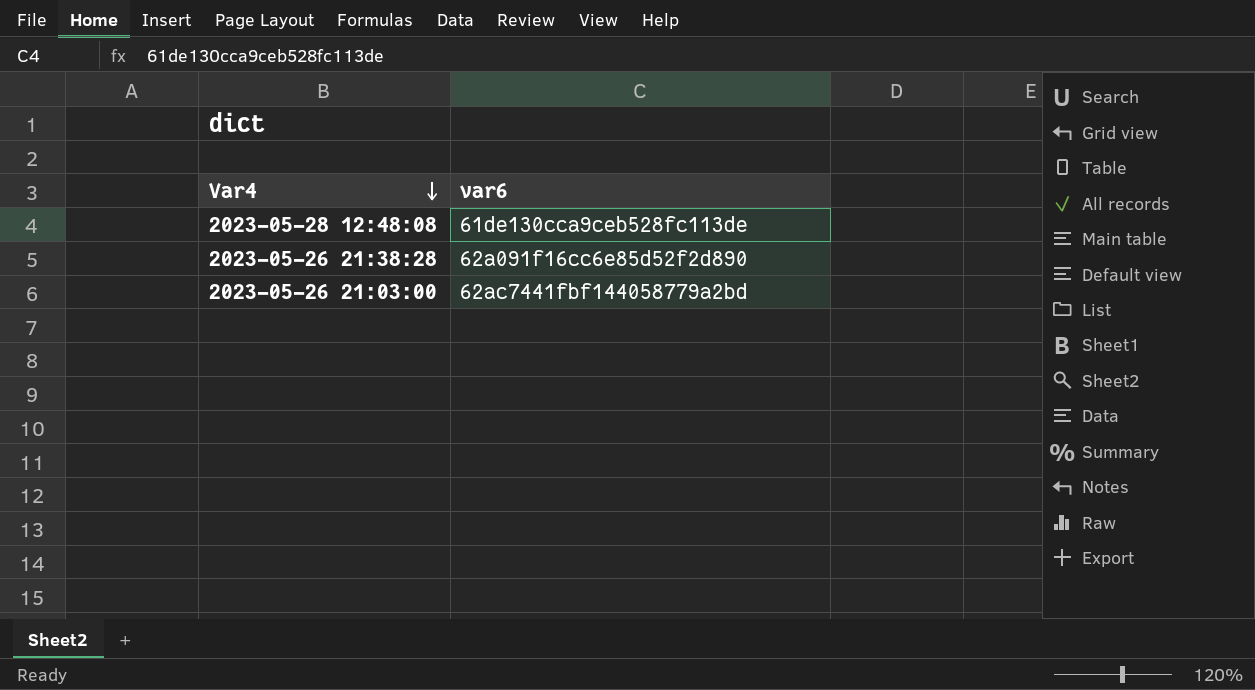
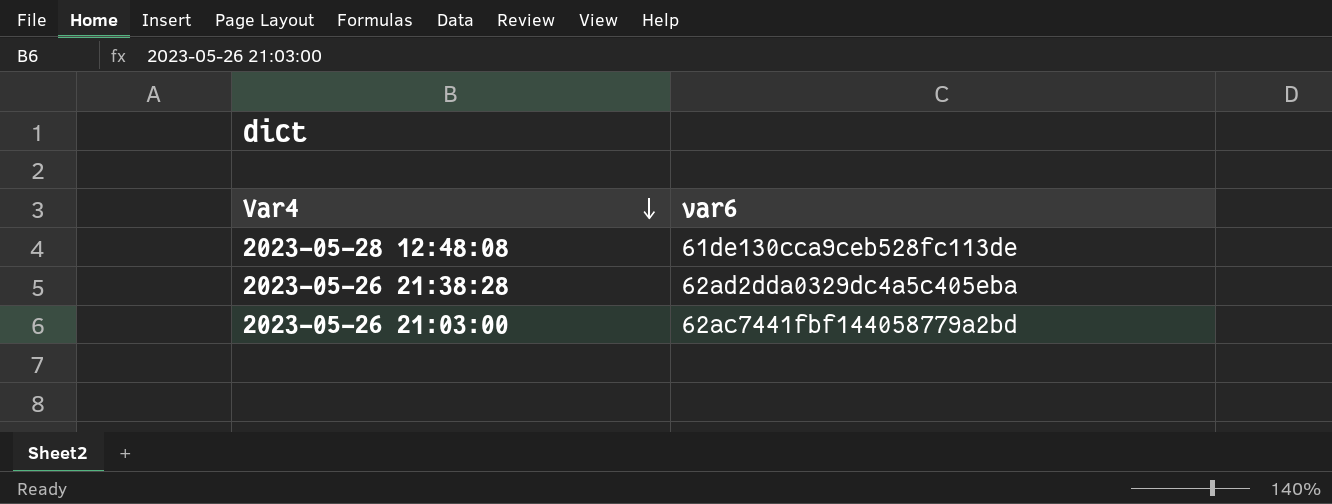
2023-05-26 21:38:28 | var6: 62a091f16cc6e85d52f2d890 -> 62ad2dda0329dc4a5c405eba

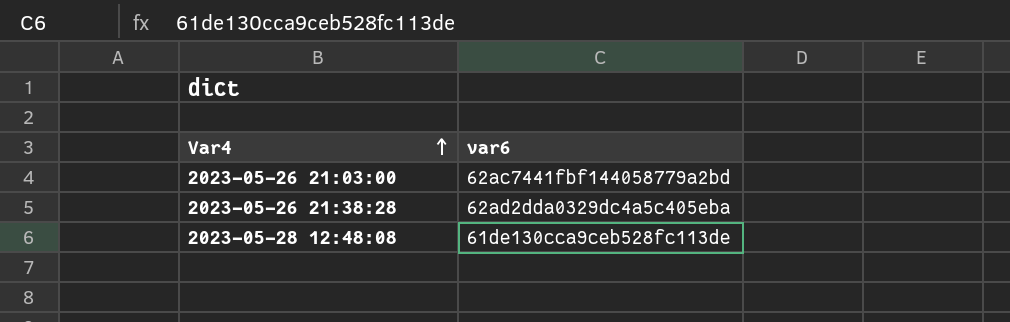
row order: Var4 descending -> Var4 ascending

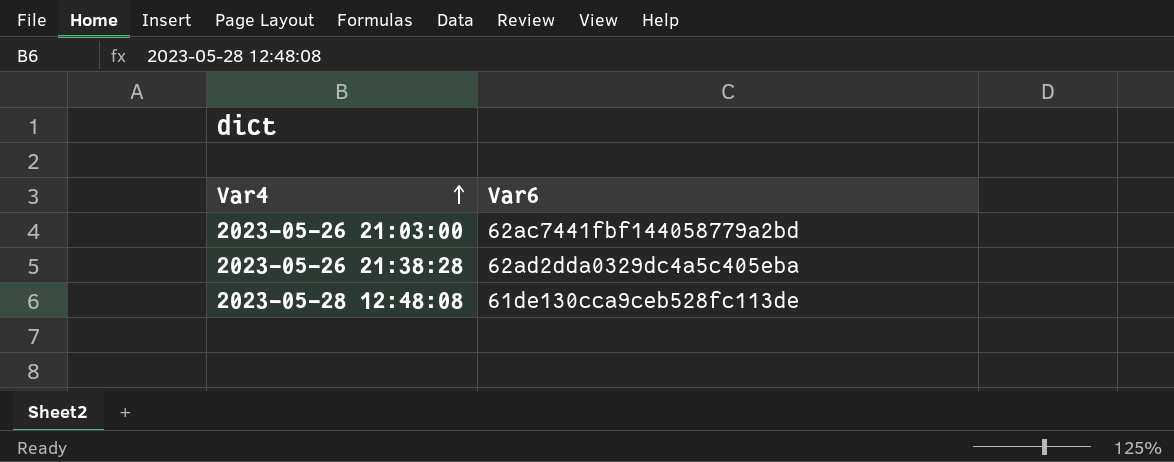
column name: var6 -> Var6

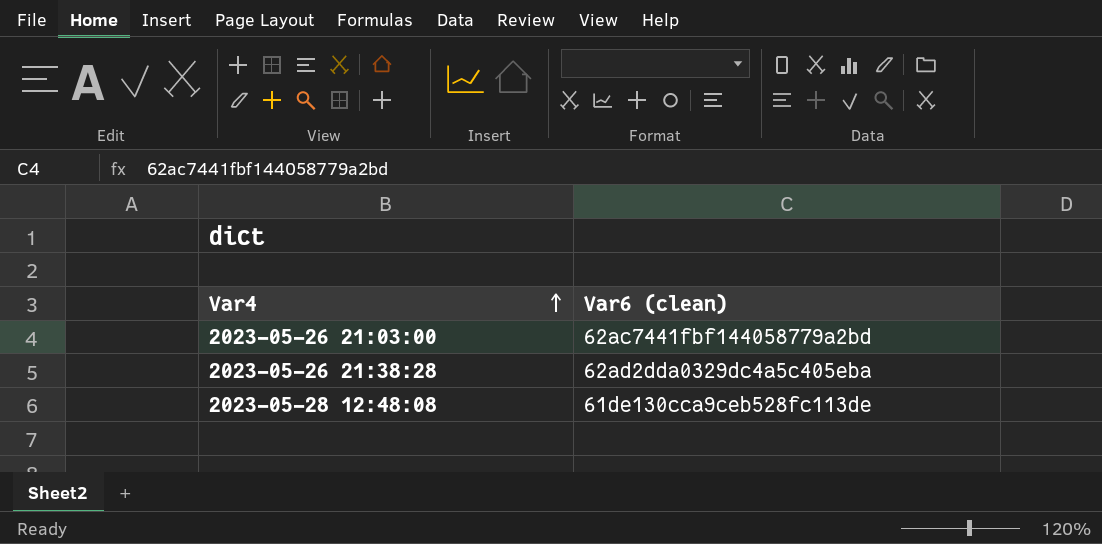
column name: Var6 -> Var6 (clean)

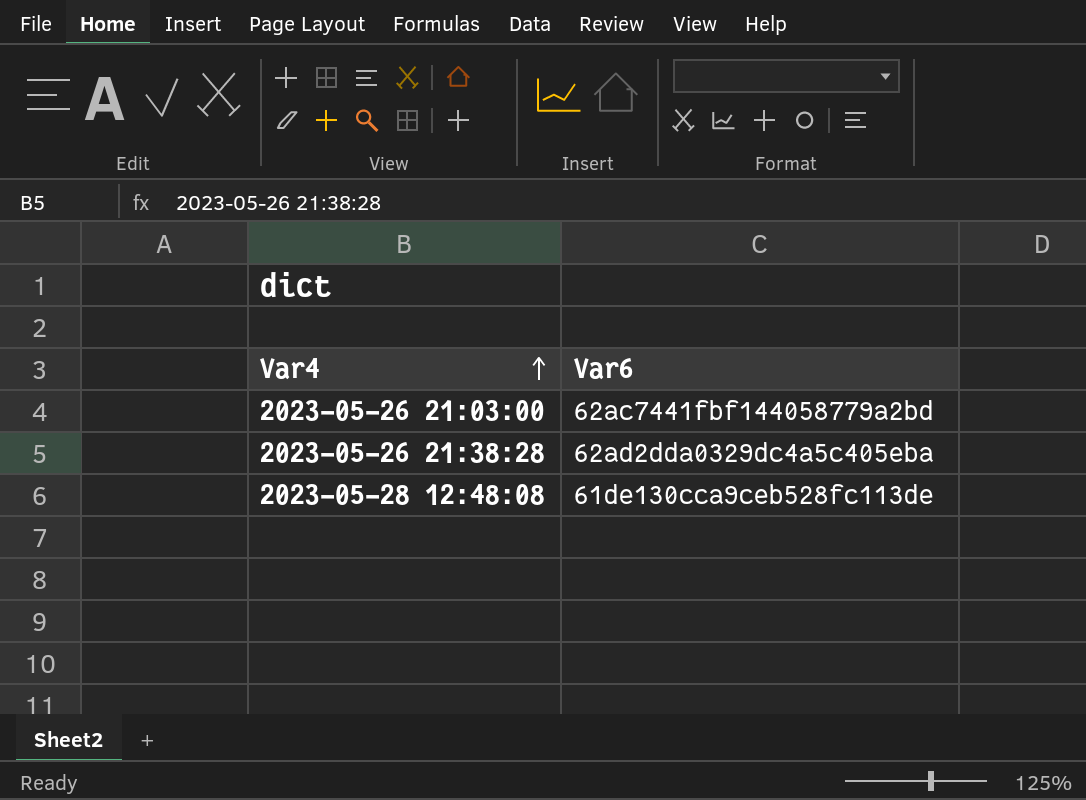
column name: Var6 (clean) -> Var6

